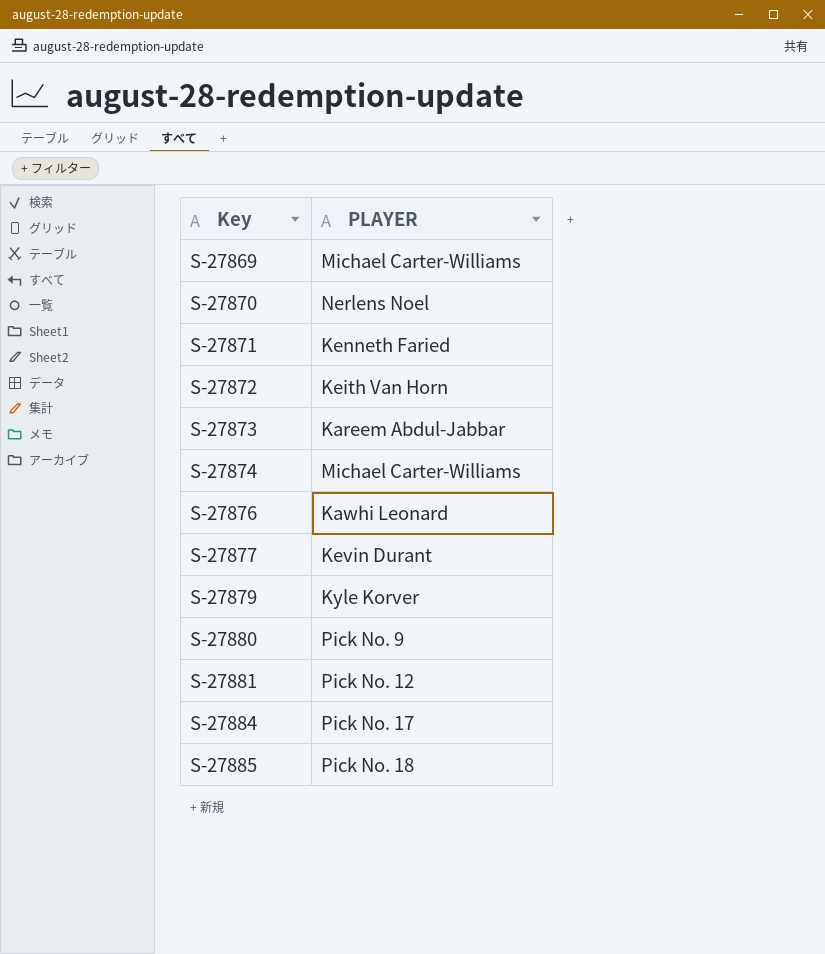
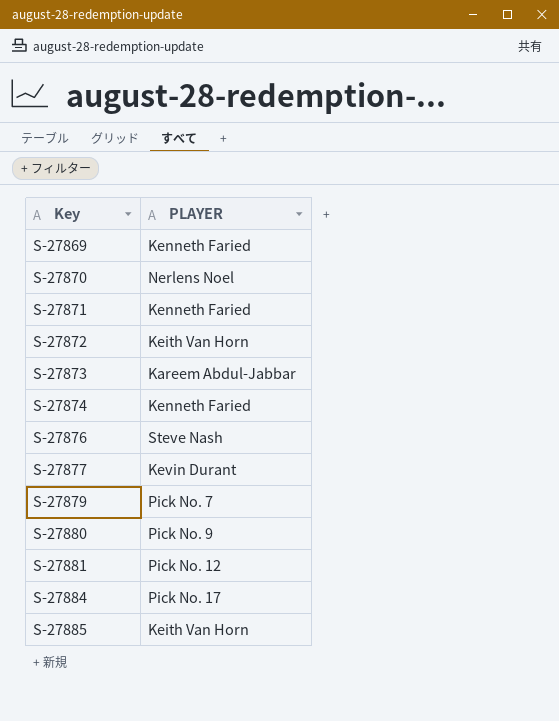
S-27869 | PLAYER: Michael Carter-Williams -> Kenneth Faried
S-27874 | PLAYER: Michael Carter-Williams -> Kenneth Faried
S-27876 | PLAYER: Kawhi Leonard -> Steve Nash
S-27879 | PLAYER: Kyle Korver -> Pick No. 7
S-27885 | PLAYER: Pick No. 18 -> Keith Van Horn

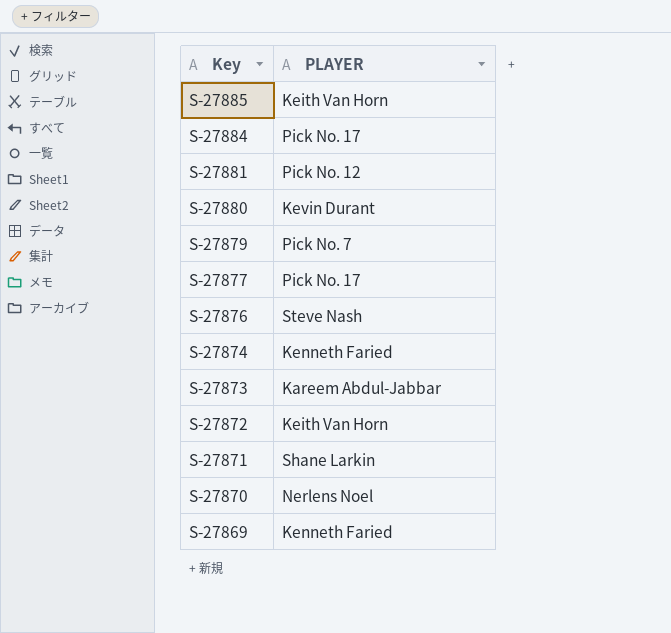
row order: Key ascending -> Key descending
S-27880 | PLAYER: Pick No. 9 -> Kevin Durant
S-27877 | PLAYER: Kevin Durant -> Pick No. 17
S-27871 | PLAYER: Kenneth Faried -> Shane Larkin

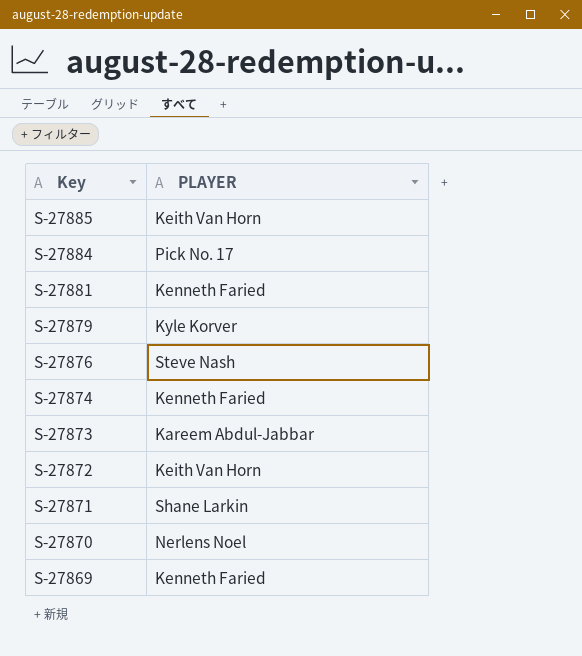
row S-27880: Kevin Durant -> none
row S-27877: Pick No. 17 -> none
S-27881 | PLAYER: Pick No. 12 -> Kenneth Faried
S-27879 | PLAYER: Pick No. 7 -> Kyle Korver

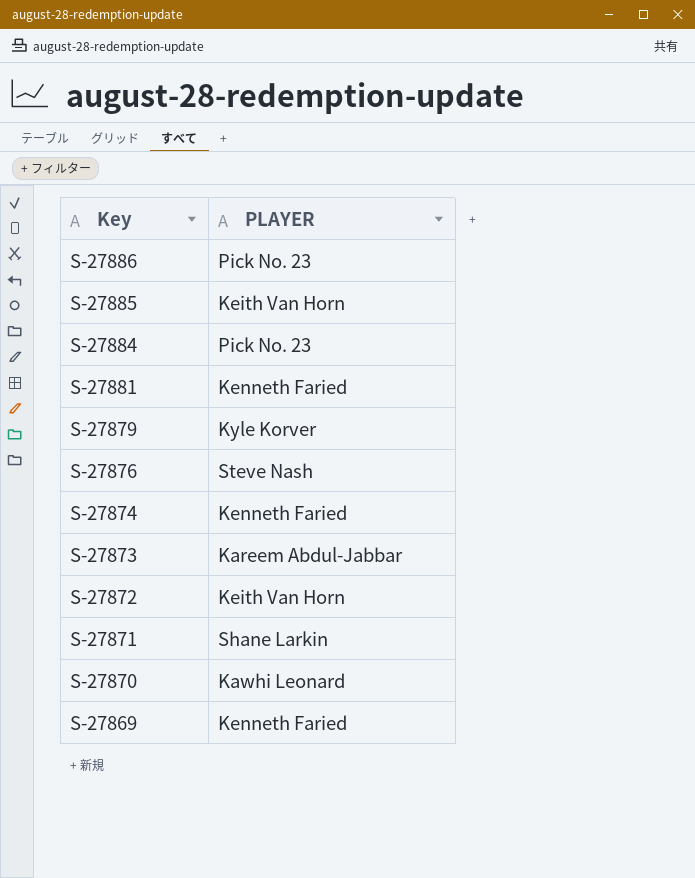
row S-27886: none -> Pick No. 23
S-27884 | PLAYER: Pick No. 17 -> Pick No. 23
S-27870 | PLAYER: Nerlens Noel -> Kawhi Leonard

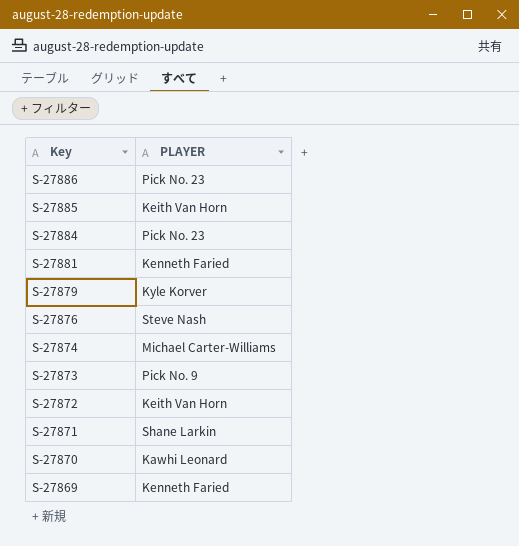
S-27874 | PLAYER: Kenneth Faried -> Michael Carter-Williams
S-27873 | PLAYER: Kareem Abdul-Jabbar -> Pick No. 9

